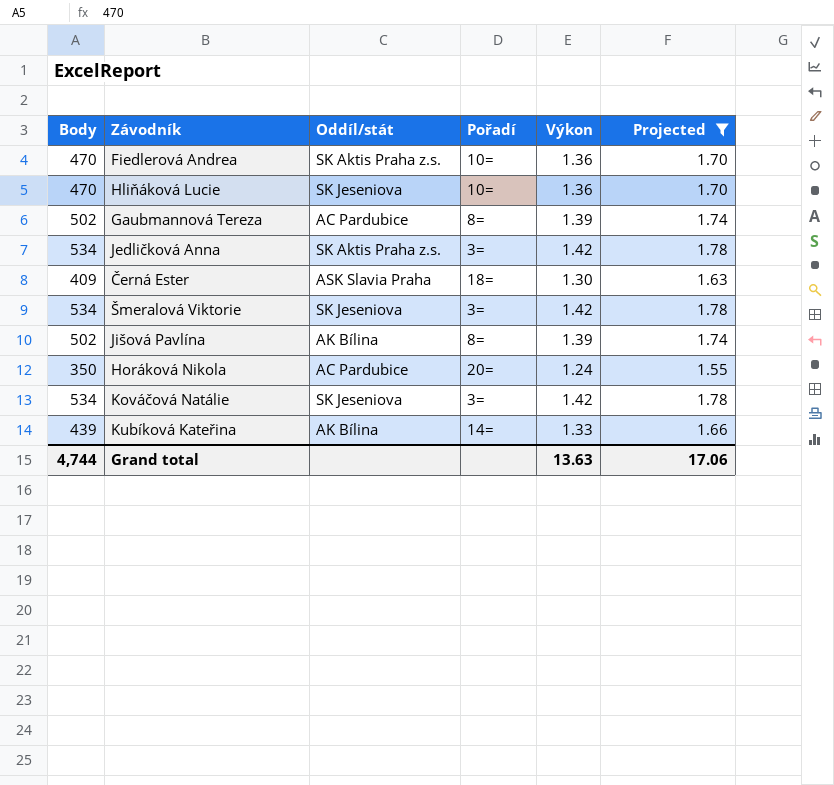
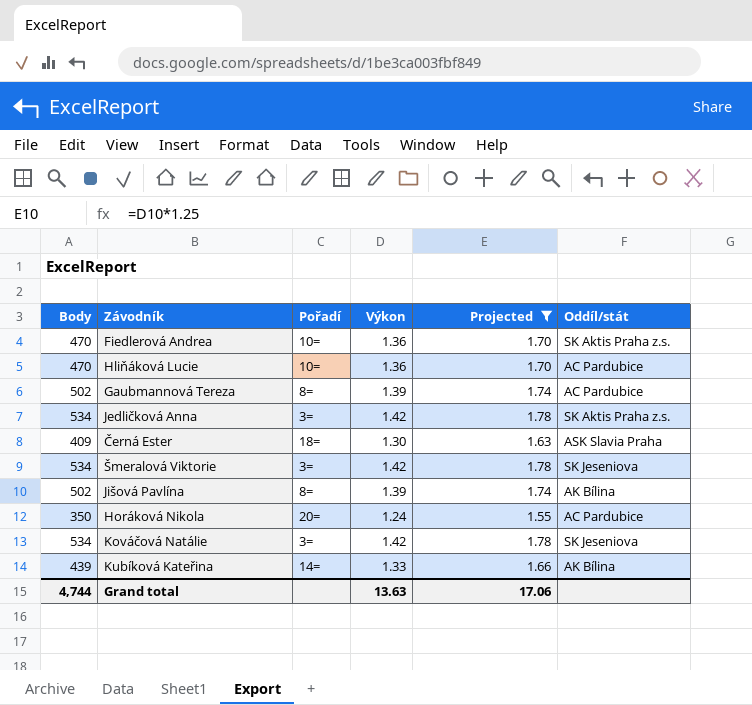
column Oddíl/stát | position: 3 -> 6
Hliňáková Lucie | Oddíl/stát: SK Jeseniova -> AC Pardubice

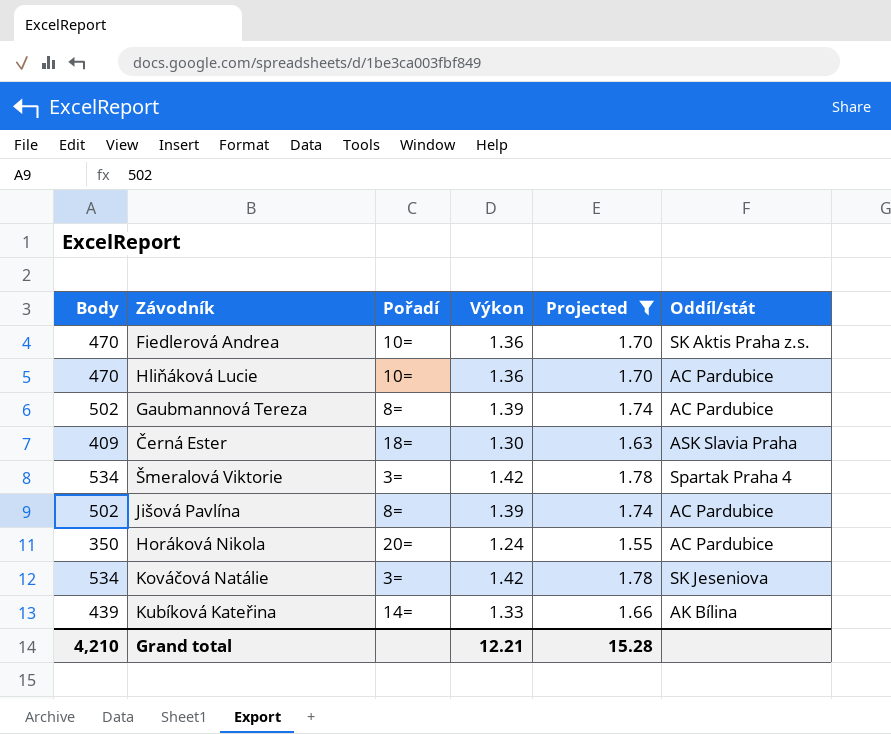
row Jedličková Anna: 534 | 3= | 1.42 | 1.78 | SK Aktis Praha z.s. -> none
Šmeralová Viktorie | Oddíl/stát: SK Jeseniova -> Spartak Praha 4
Jišová Pavlína | Oddíl/stát: AK Bílina -> AC Pardubice
Grand total | Body: 4,744 -> 4,210
Grand total | Výkon: 13.63 -> 12.21
Grand total | Projected: 17.06 -> 15.28

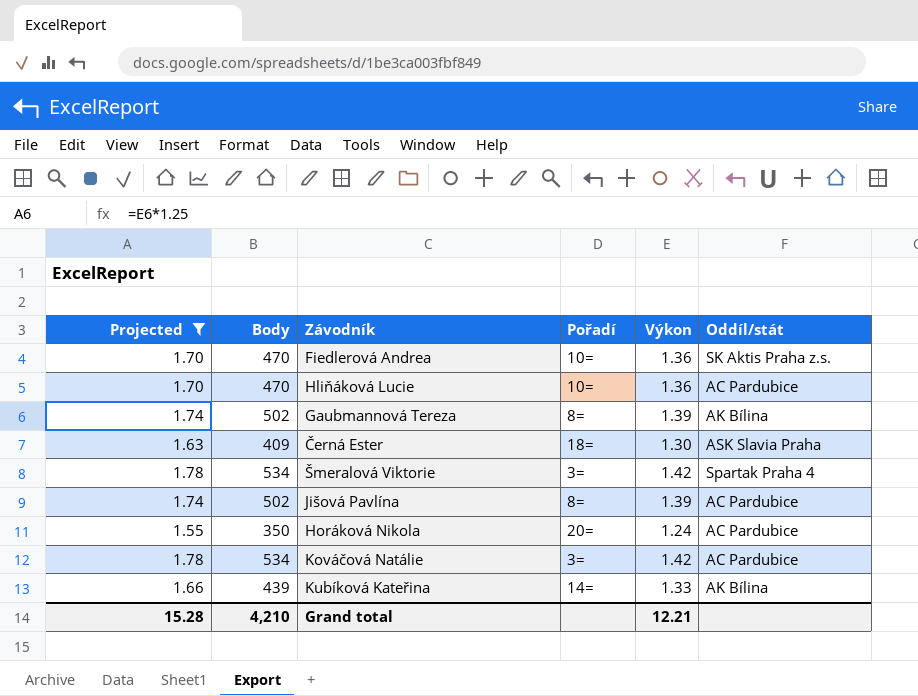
column Projected | position: 5 -> 1
Gaubmannová Tereza | Oddíl/stát: AC Pardubice -> AK Bílina
Kováčová Natálie | Oddíl/stát: SK Jeseniova -> AC Pardubice

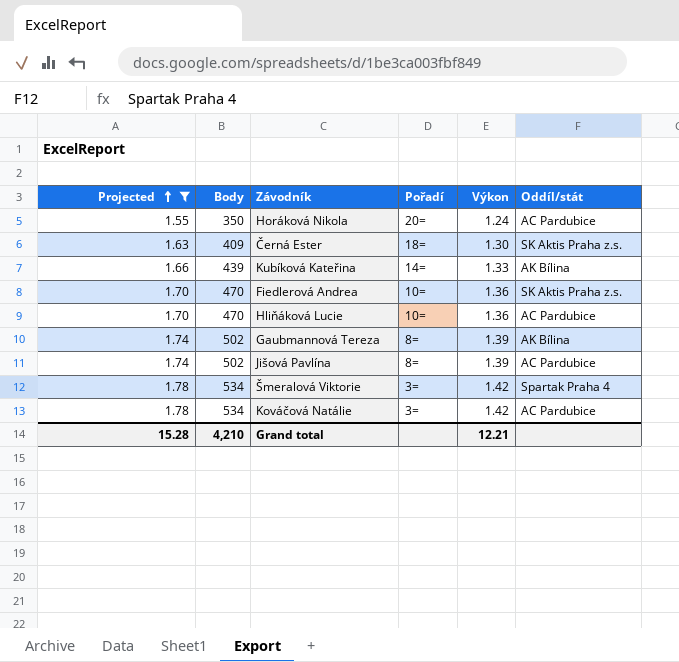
row order: none -> Projected ascending
Černá Ester | Oddíl/stát: ASK Slavia Praha -> SK Aktis Praha z.s.

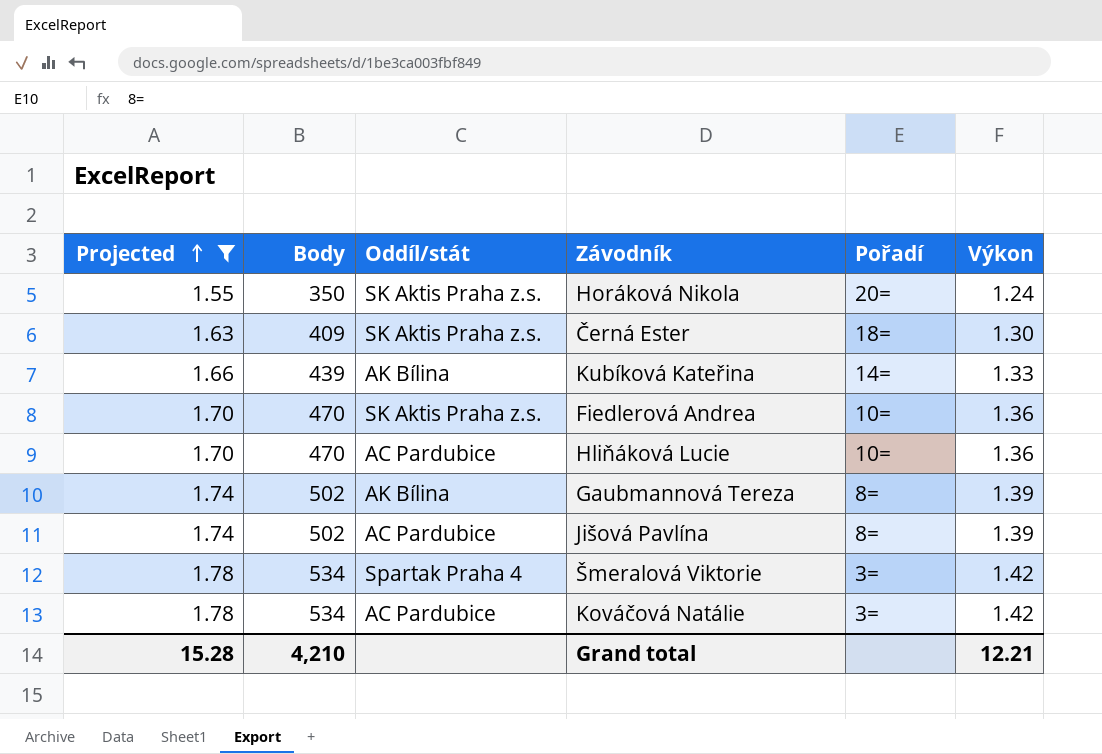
column Oddíl/stát | position: 6 -> 3
Horáková Nikola | Oddíl/stát: AC Pardubice -> SK Aktis Praha z.s.

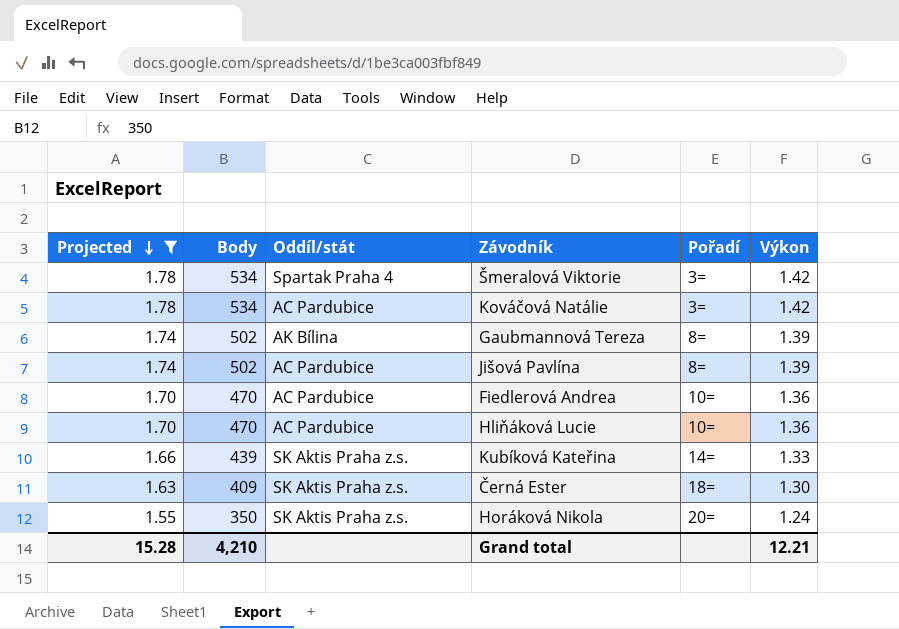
row order: Projected ascending -> Projected descending
Fiedlerová Andrea | Oddíl/stát: SK Aktis Praha z.s. -> AC Pardubice
Kubíková Kateřina | Oddíl/stát: AK Bílina -> SK Aktis Praha z.s.

